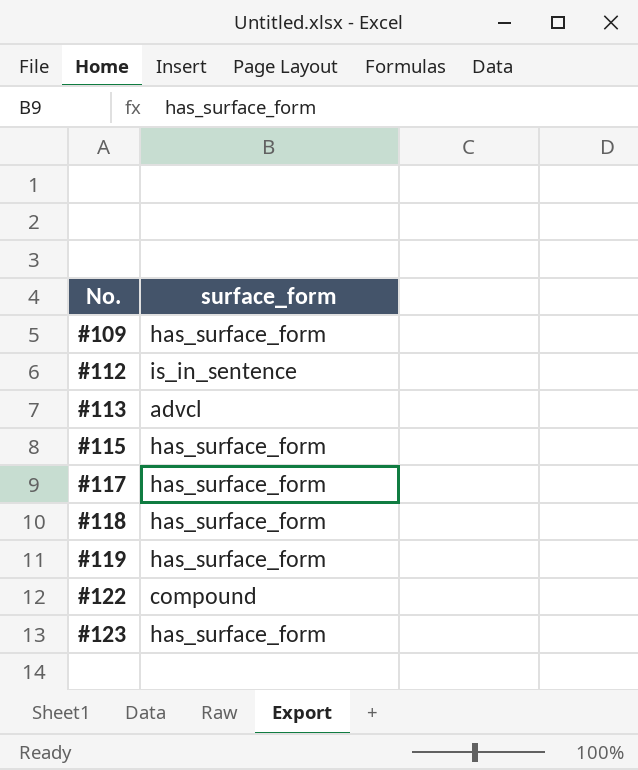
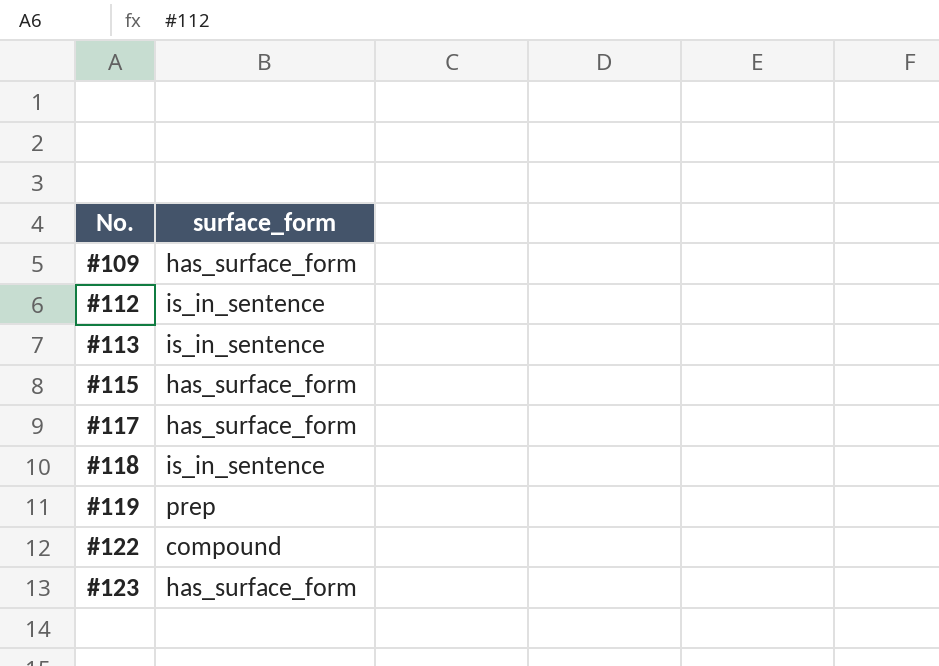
#113 | surface_form: advcl -> is_in_sentence
#118 | surface_form: has_surface_form -> is_in_sentence
#119 | surface_form: has_surface_form -> prep

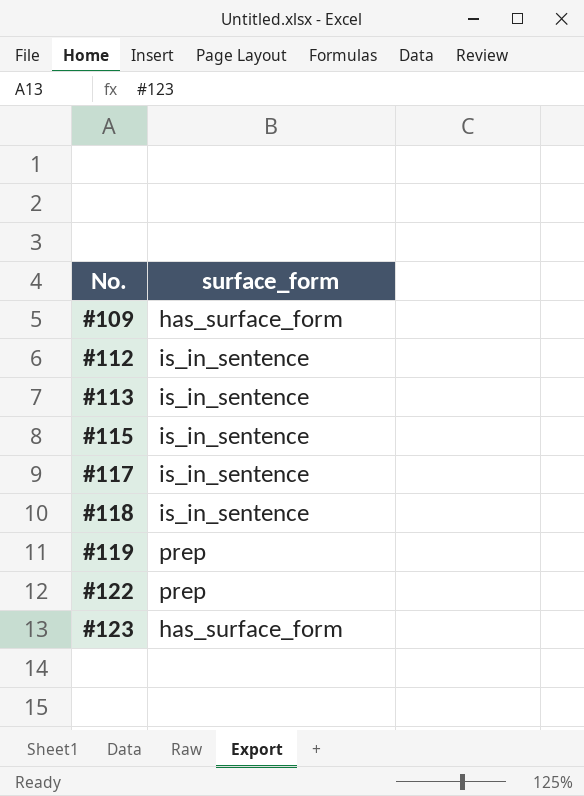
#115 | surface_form: has_surface_form -> is_in_sentence
#117 | surface_form: has_surface_form -> is_in_sentence
#122 | surface_form: compound -> prep

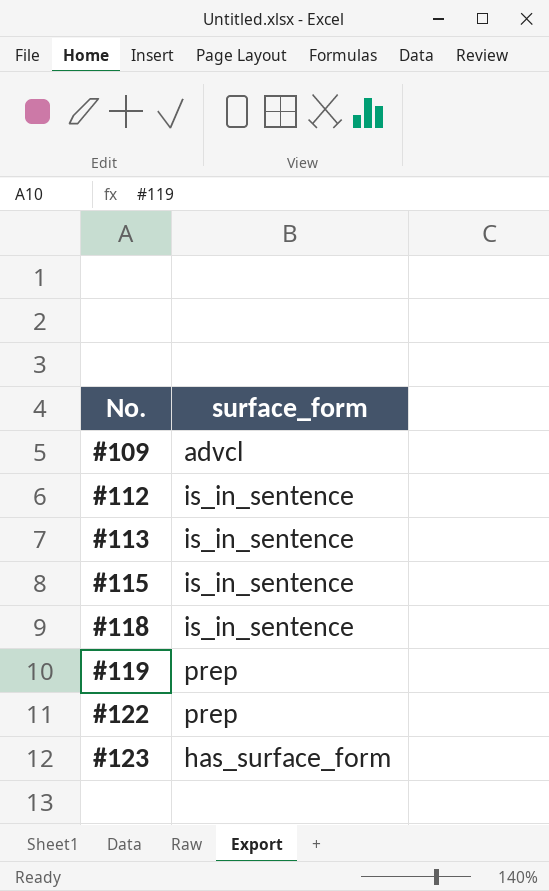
row #117: is_in_sentence -> none
#109 | surface_form: has_surface_form -> advcl

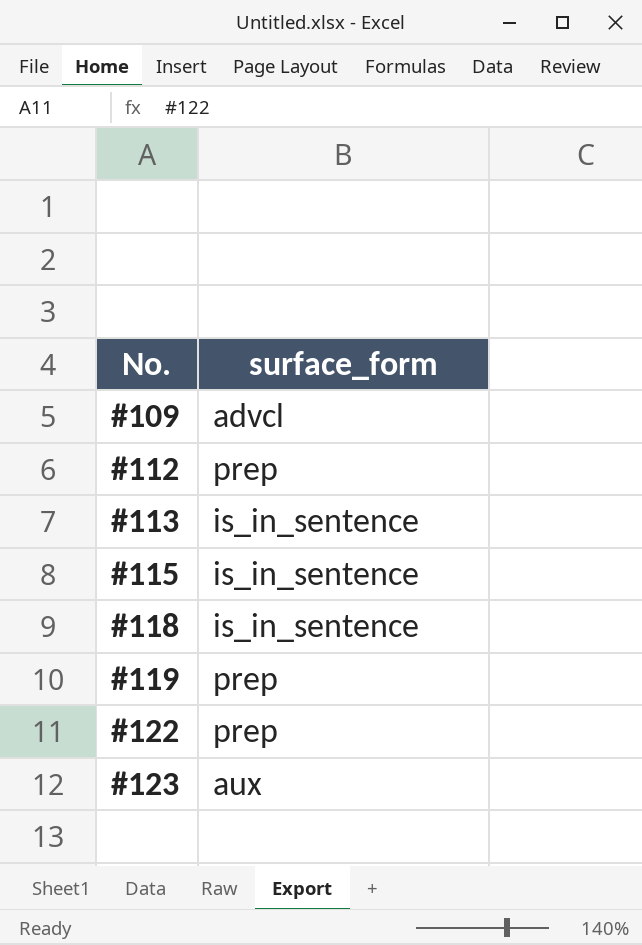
#112 | surface_form: is_in_sentence -> prep
#123 | surface_form: has_surface_form -> aux

